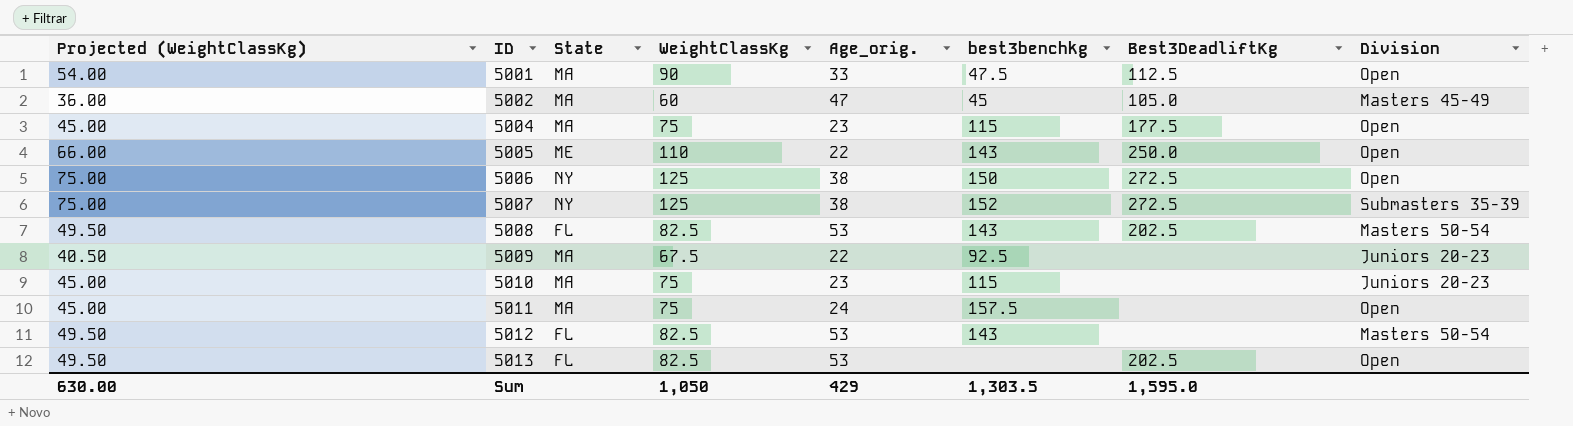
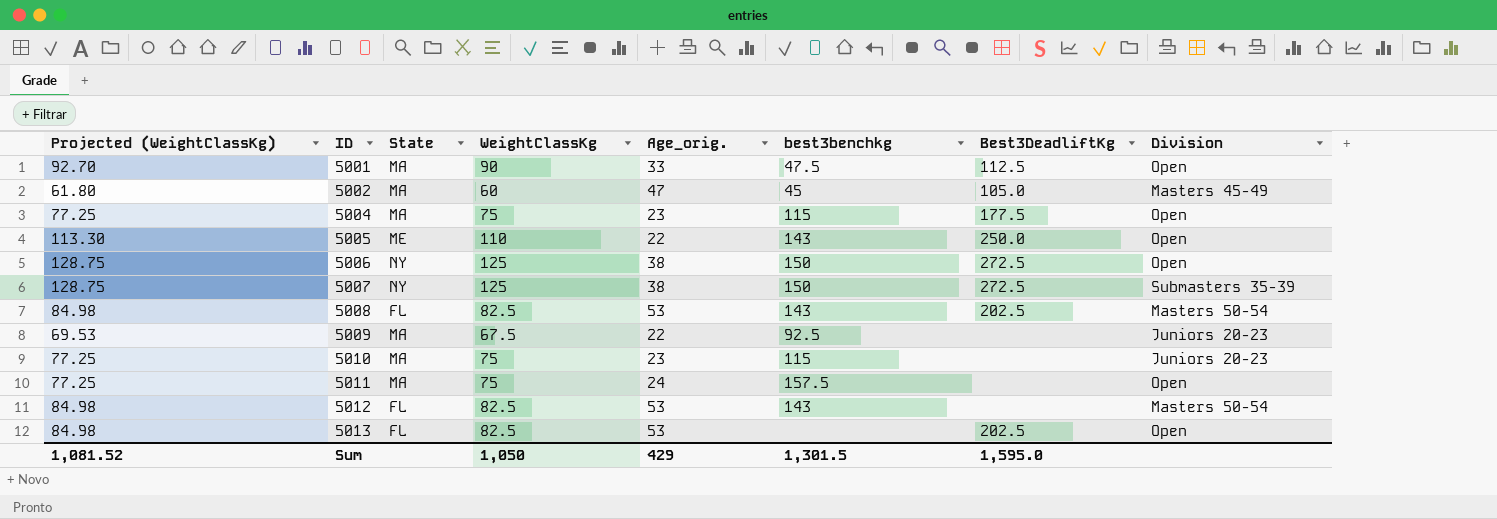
column Projected (WeightClassKg) | formula: [WeightClassKg] * 0.6 -> [WeightClassKg] * 1.03
5007 | best3benchkg: 152 -> 150
Sum | Projected (WeightClassKg): 630.00 -> 1,081.52
Sum | best3benchkg: 1,303.5 -> 1,301.5

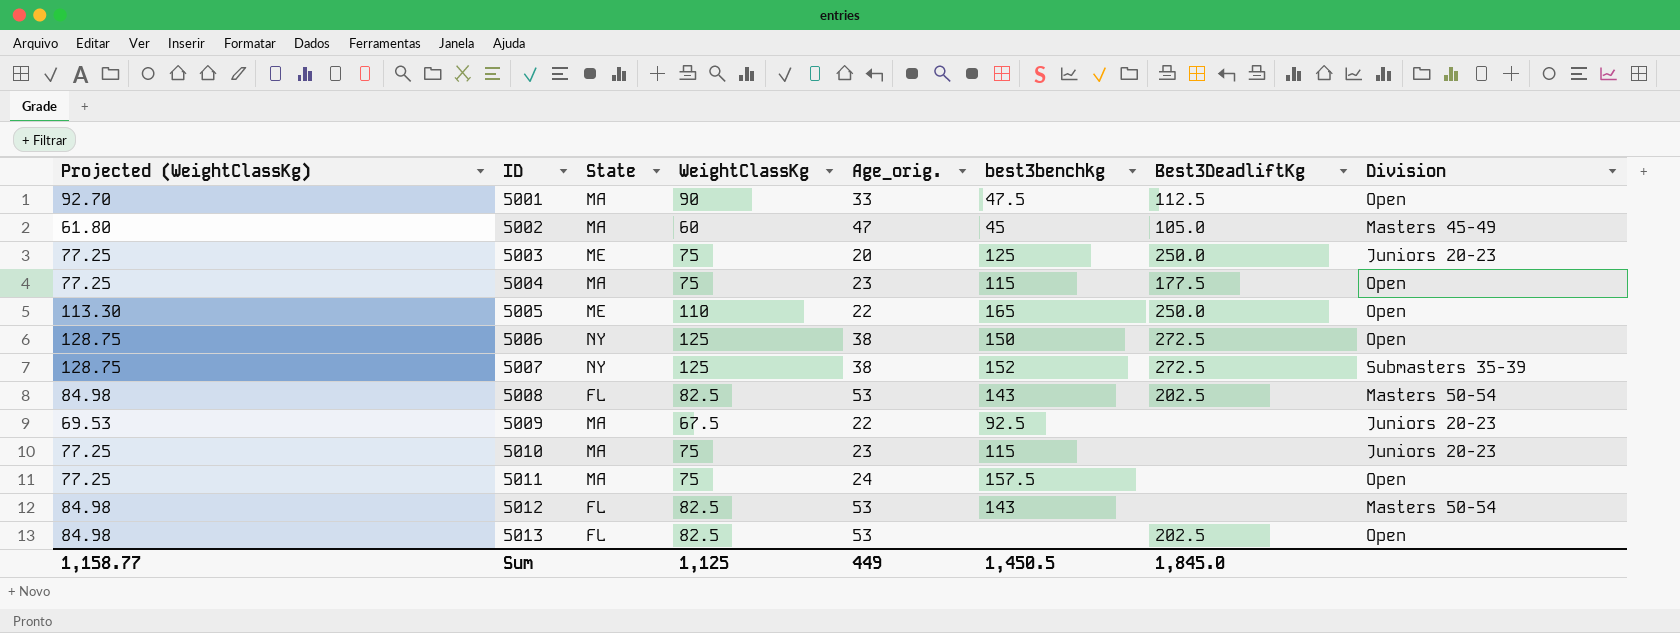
row 5003: none -> 77.25 | ME | 75 | 20 | 125 | 250.0 | Juniors 20-23
5005 | best3benchkg: 143 -> 165
5007 | best3benchkg: 150 -> 152
Sum | Projected (WeightClassKg): 1,081.52 -> 1,158.77
Sum | WeightClassKg: 1,050 -> 1,125
Sum | Age_orig.: 429 -> 449
Sum | best3benchkg: 1,301.5 -> 1,450.5
Sum | Best3DeadliftKg: 1,595.0 -> 1,845.0

